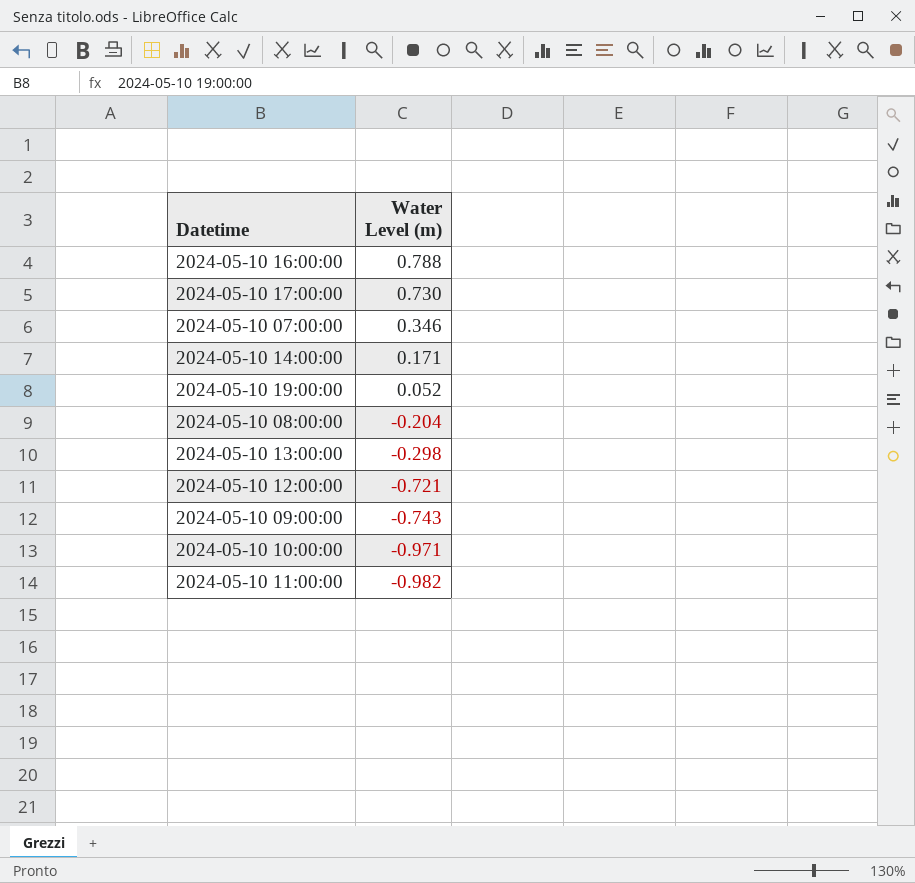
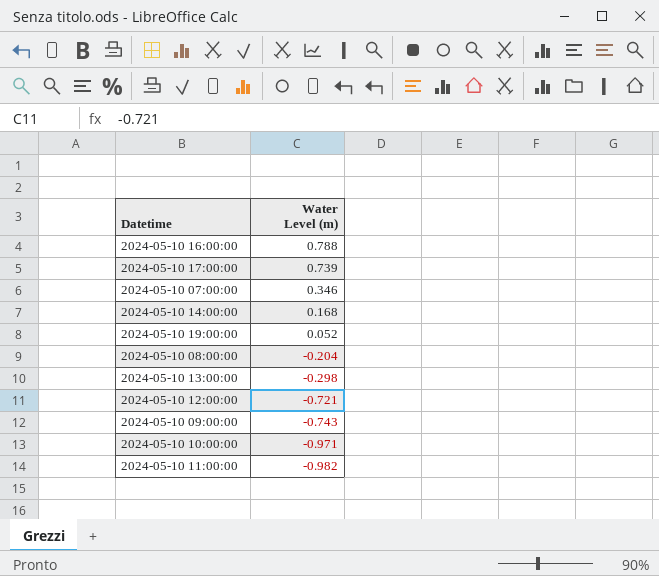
2024-05-10 17:00:00 | Water Level (m): 0.730 -> 0.739
2024-05-10 14:00:00 | Water Level (m): 0.171 -> 0.168

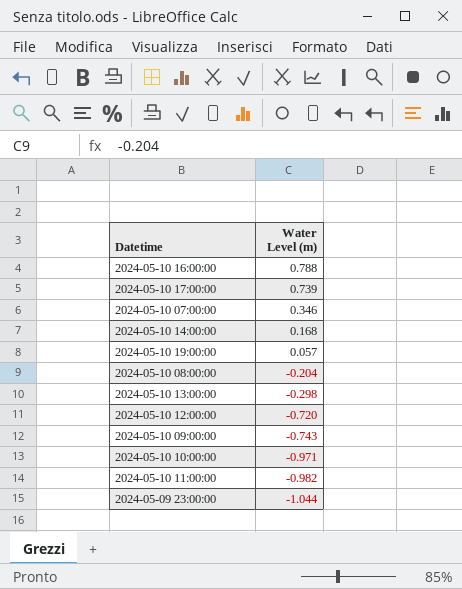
2024-05-10 19:00:00 | Water Level (m): 0.052 -> 0.057
2024-05-10 12:00:00 | Water Level (m): -0.721 -> -0.720
row 2024-05-09 23:00:00: none -> -1.044

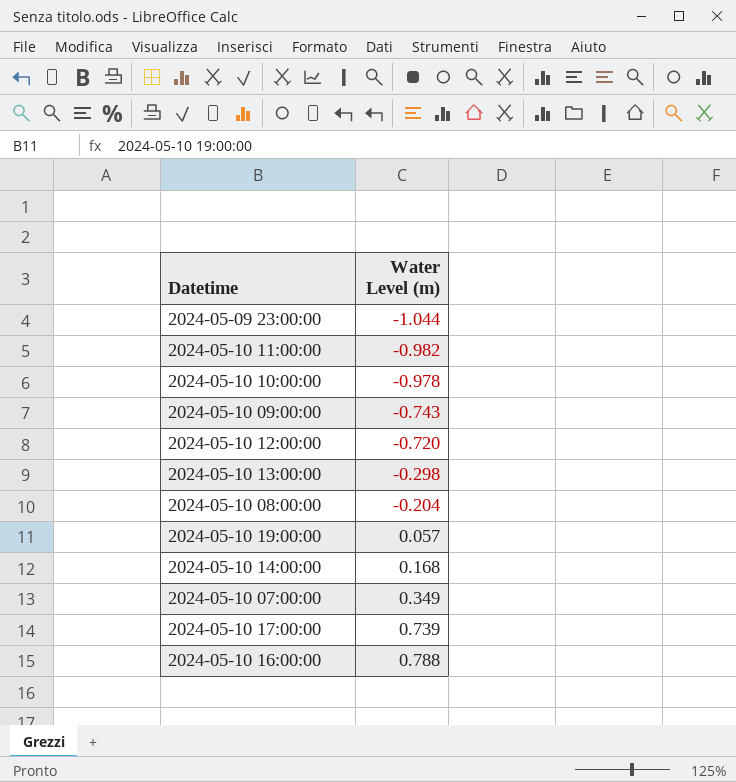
row order: Water Level (m) descending -> Water Level (m) ascending
2024-05-10 10:00:00 | Water Level (m): -0.971 -> -0.978
2024-05-10 07:00:00 | Water Level (m): 0.346 -> 0.349

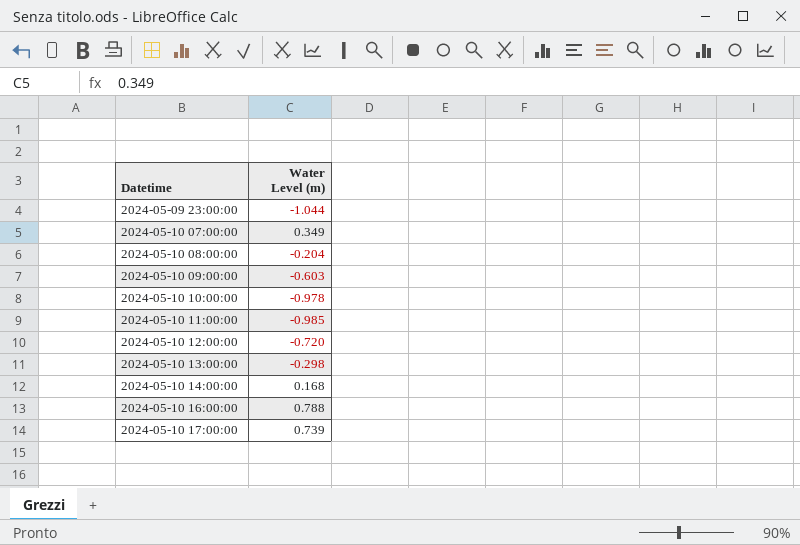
row order: Water Level (m) ascending -> Datetime ascending
row 2024-05-10 19:00:00: 0.057 -> none
2024-05-10 09:00:00 | Water Level (m): -0.743 -> -0.603
2024-05-10 11:00:00 | Water Level (m): -0.982 -> -0.985

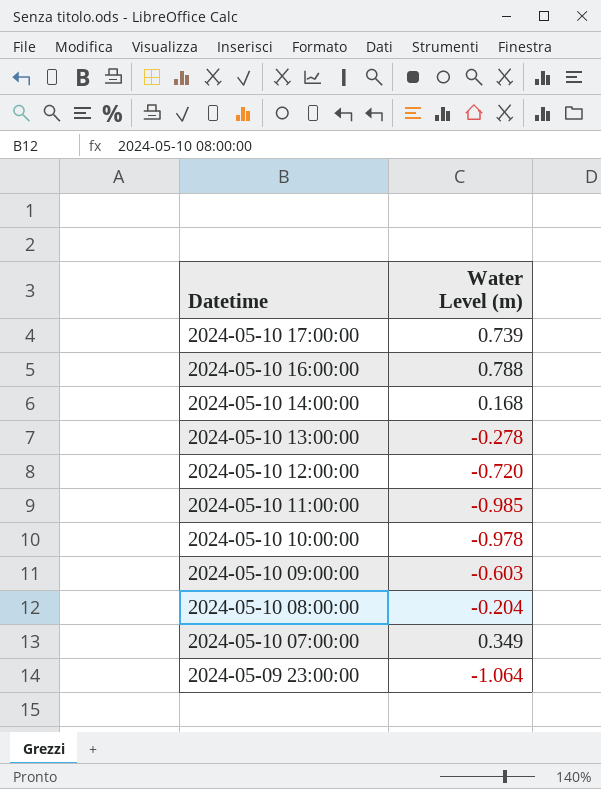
row order: Datetime ascending -> Datetime descending
2024-05-10 13:00:00 | Water Level (m): -0.298 -> -0.278
2024-05-09 23:00:00 | Water Level (m): -1.044 -> -1.064

